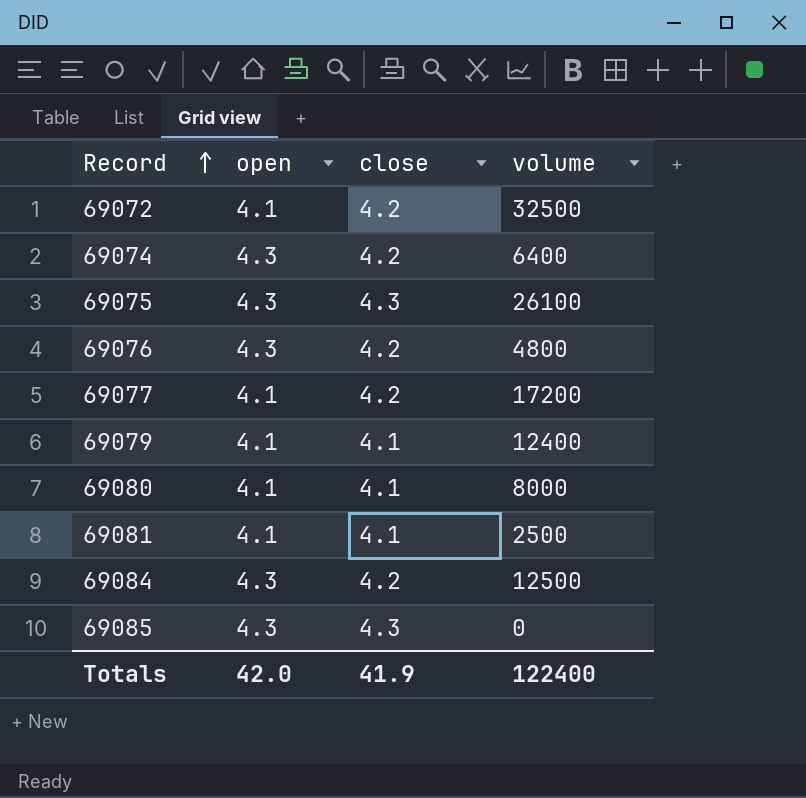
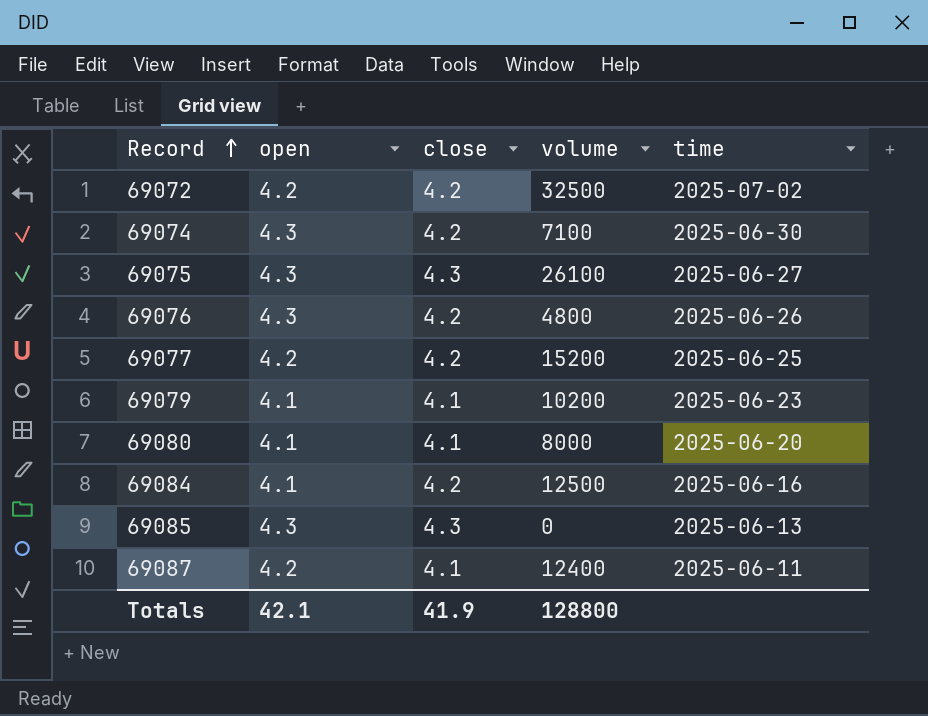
column time | position: none -> 5
row 69081: 4.1 | 4.1 | 2500 -> none
69072 | open: 4.1 -> 4.2
69074 | volume: 6400 -> 7100
69077 | open: 4.1 -> 4.2
69077 | volume: 17200 -> 15200
69079 | volume: 12400 -> 10200
69084 | open: 4.3 -> 4.1
row 69087: none -> 4.2 | 4.1 | 12400 | 2025-06-11
Totals | open: 42.0 -> 42.1
Totals | volume: 122400 -> 128800

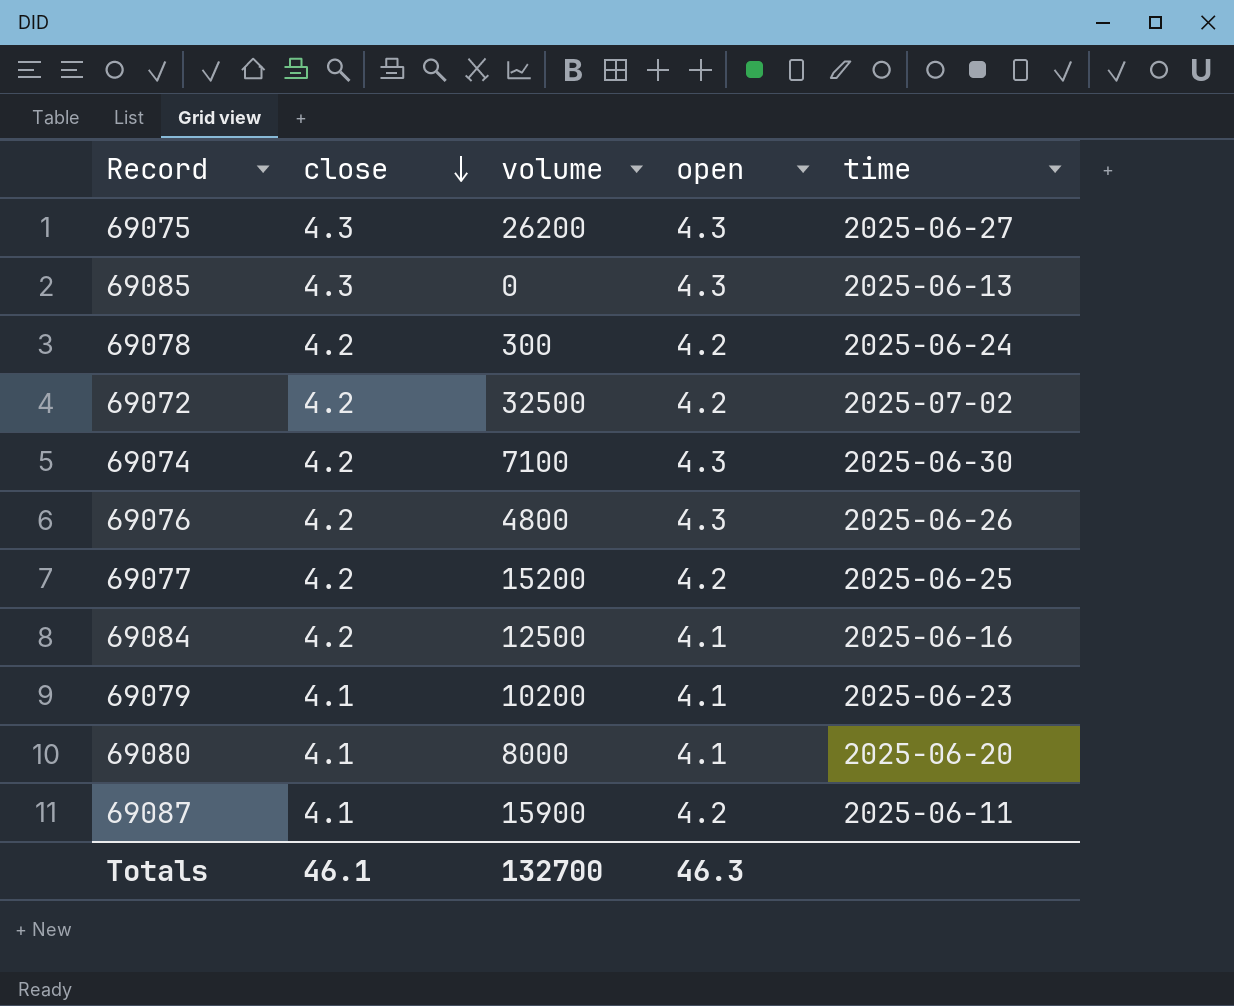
row order: Record ascending -> close descending
column open | position: 2 -> 4
69075 | volume: 26100 -> 26200
row 69078: none -> 4.2 | 300 | 4.2 | 2025-06-24
69087 | volume: 12400 -> 15900
Totals | close: 41.9 -> 46.1
Totals | volume: 128800 -> 132700
Totals | open: 42.1 -> 46.3

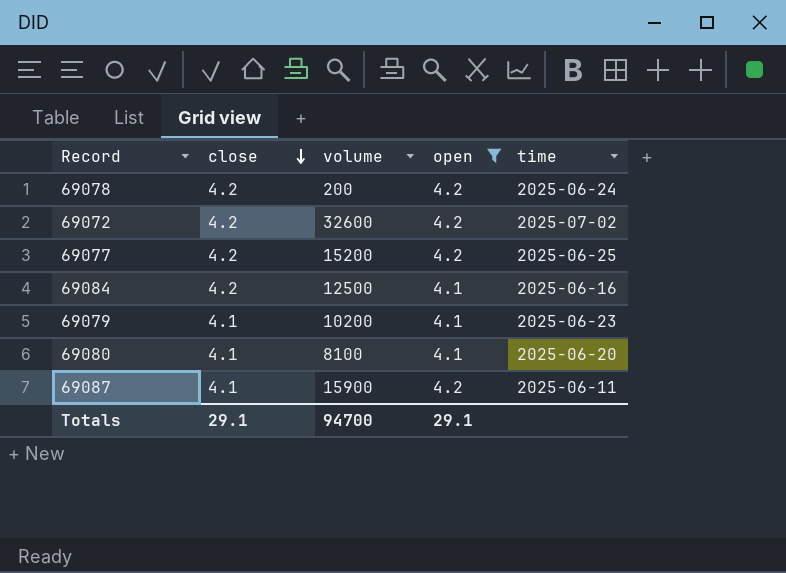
filter: none -> open != 4.3
69078 | volume: 300 -> 200
69072 | volume: 32500 -> 32600
69080 | volume: 8000 -> 8100
Totals | close: 46.1 -> 29.1
Totals | volume: 132700 -> 94700
Totals | open: 46.3 -> 29.1

